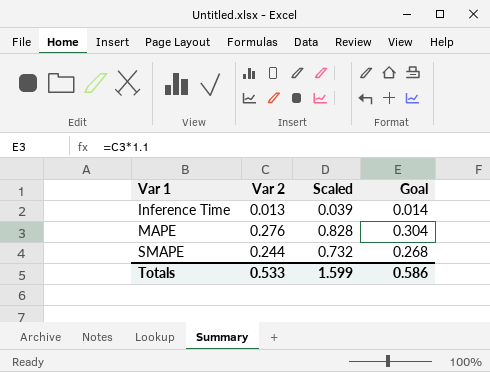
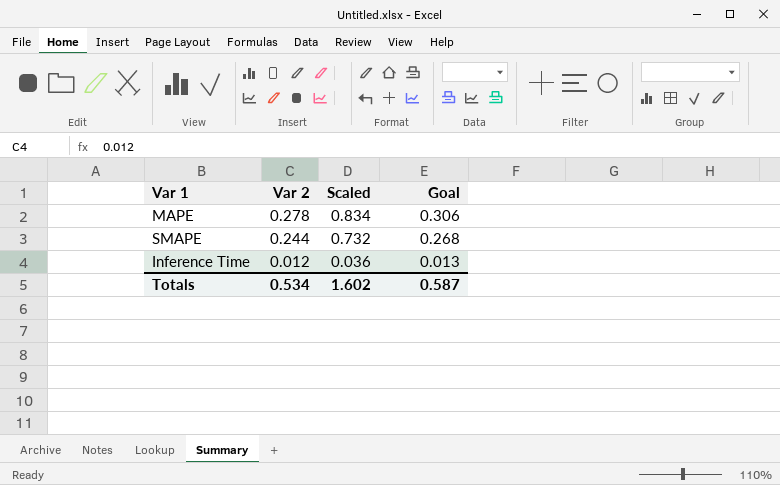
row order: Var 1 ascending -> Var 2 descending
MAPE | Var 2: 0.276 -> 0.278
MAPE | Scaled: 0.828 -> 0.834
MAPE | Goal: 0.304 -> 0.306
Inference Time | Var 2: 0.013 -> 0.012
Inference Time | Scaled: 0.039 -> 0.036
Inference Time | Goal: 0.014 -> 0.013
Totals | Var 2: 0.533 -> 0.534
Totals | Scaled: 1.599 -> 1.602
Totals | Goal: 0.586 -> 0.587

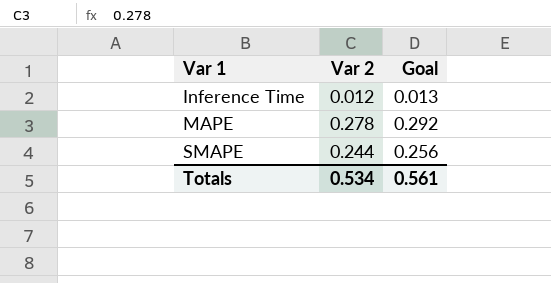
row order: Var 2 descending -> Var 1 ascending
column Scaled | formula: [Var 2] * 3 -> none
column Goal | formula: [Var 2] * 1.1 -> [Var 2] * 1.05
Totals | Goal: 0.587 -> 0.561

